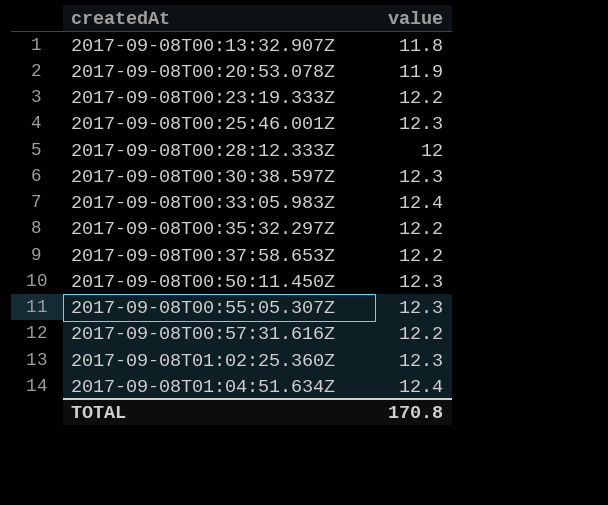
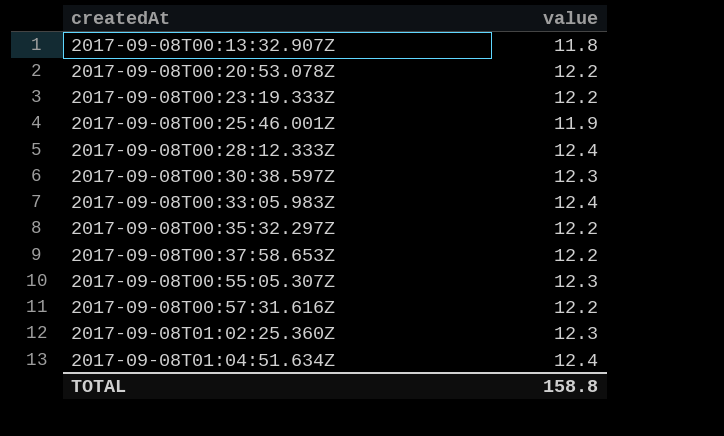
row 2017-09-08T00:50:11.450Z: 12.3 -> none
2017-09-08T00:20:53.078Z | value: 11.9 -> 12.2
2017-09-08T00:25:46.001Z | value: 12.3 -> 11.9
2017-09-08T00:28:12.333Z | value: 12 -> 12.4
TOTAL | value: 170.8 -> 158.8

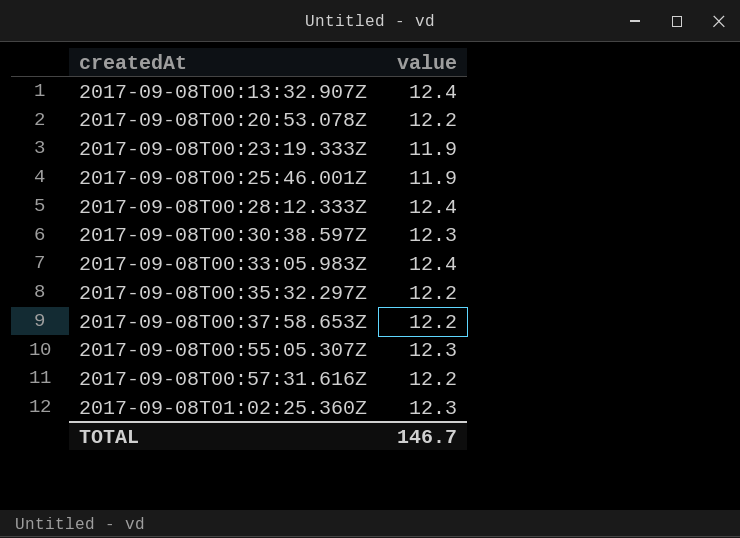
row 2017-09-08T01:04:51.634Z: 12.4 -> none
2017-09-08T00:13:32.907Z | value: 11.8 -> 12.4
2017-09-08T00:23:19.333Z | value: 12.2 -> 11.9
TOTAL | value: 158.8 -> 146.7

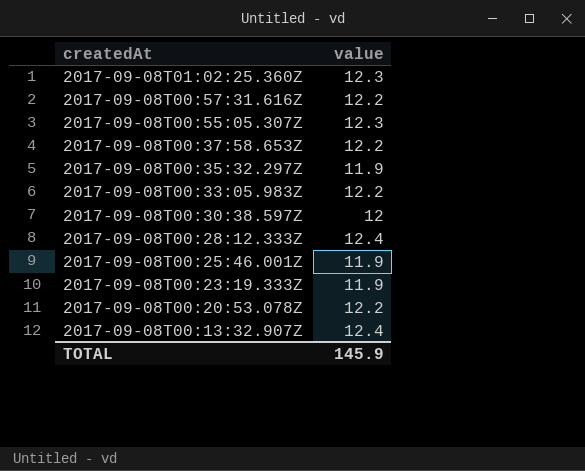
row order: createdAt ascending -> createdAt descending
2017-09-08T00:35:32.297Z | value: 12.2 -> 11.9
2017-09-08T00:33:05.983Z | value: 12.4 -> 12.2
2017-09-08T00:30:38.597Z | value: 12.3 -> 12
TOTAL | value: 146.7 -> 145.9

